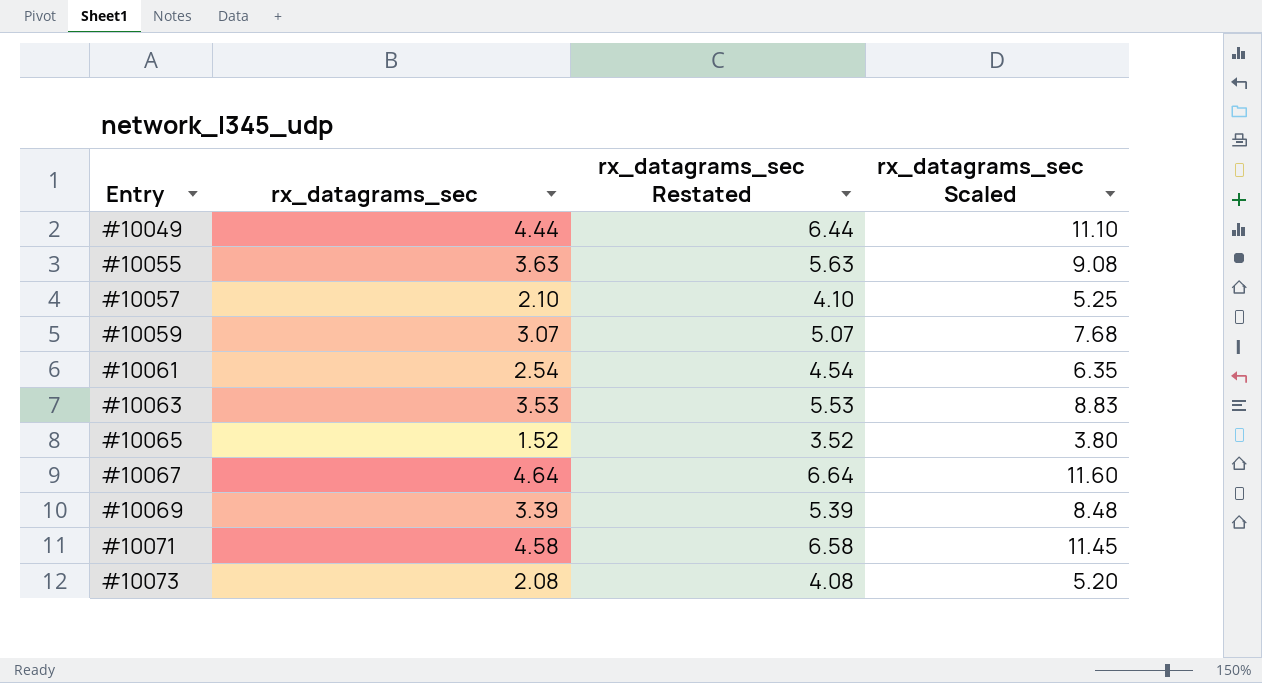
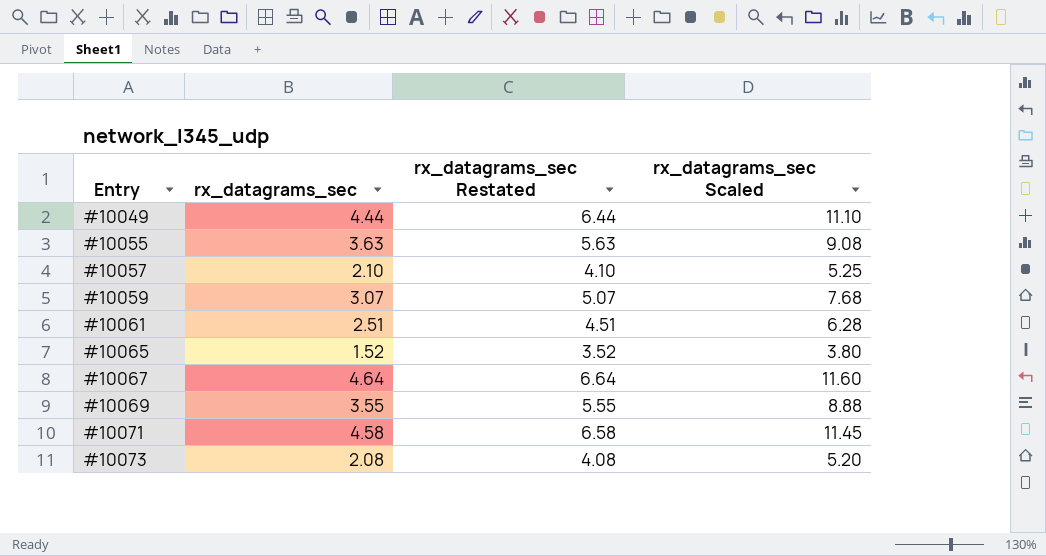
row #10063: 3.53 | 5.53 | 8.83 -> none
#10061 | rx_datagrams_sec: 2.54 -> 2.51
#10061 | rx_datagrams_sec Restated: 4.54 -> 4.51
#10061 | rx_datagrams_sec Scaled: 6.35 -> 6.28
#10069 | rx_datagrams_sec: 3.39 -> 3.55
#10069 | rx_datagrams_sec Restated: 5.39 -> 5.55
#10069 | rx_datagrams_sec Scaled: 8.48 -> 8.88

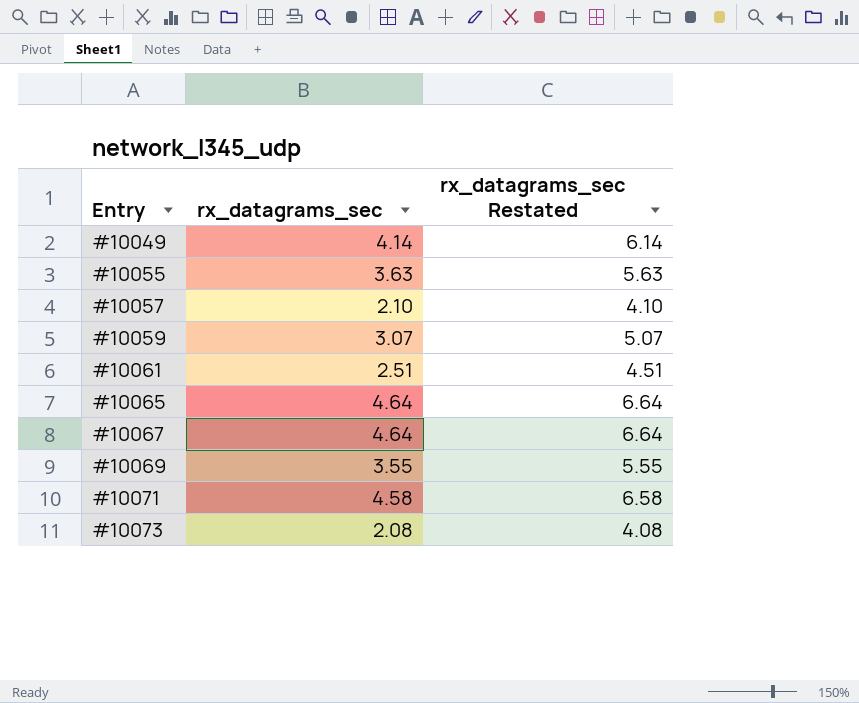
column rx_datagrams_sec Scaled | formula: [rx_datagrams_sec] * 2.5 -> none
#10049 | rx_datagrams_sec: 4.44 -> 4.14
#10049 | rx_datagrams_sec Restated: 6.44 -> 6.14
#10065 | rx_datagrams_sec: 1.52 -> 4.64
#10065 | rx_datagrams_sec Restated: 3.52 -> 6.64

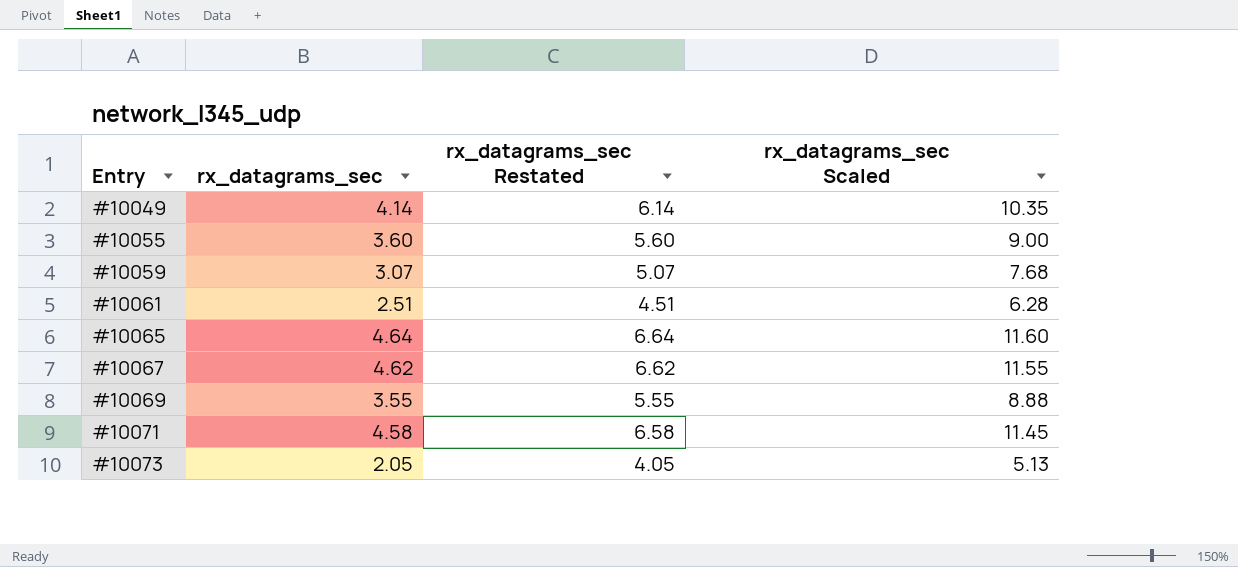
column rx_datagrams_sec Scaled | formula: none -> [rx_datagrams_sec] * 2.5
row #10057: 2.10 | 4.10 -> none
#10055 | rx_datagrams_sec: 3.63 -> 3.60
#10055 | rx_datagrams_sec Restated: 5.63 -> 5.60
#10067 | rx_datagrams_sec: 4.64 -> 4.62
#10067 | rx_datagrams_sec Restated: 6.64 -> 6.62
#10073 | rx_datagrams_sec: 2.08 -> 2.05
#10073 | rx_datagrams_sec Restated: 4.08 -> 4.05

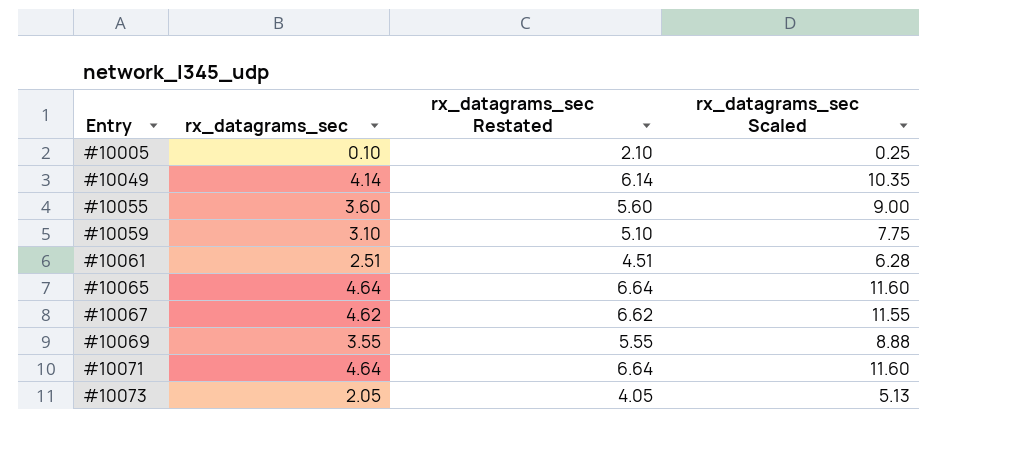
row #10005: none -> 0.10 | 2.10 | 0.25
#10059 | rx_datagrams_sec: 3.07 -> 3.10
#10059 | rx_datagrams_sec Restated: 5.07 -> 5.10
#10059 | rx_datagrams_sec Scaled: 7.68 -> 7.75
#10071 | rx_datagrams_sec: 4.58 -> 4.64
#10071 | rx_datagrams_sec Restated: 6.58 -> 6.64
#10071 | rx_datagrams_sec Scaled: 11.45 -> 11.60

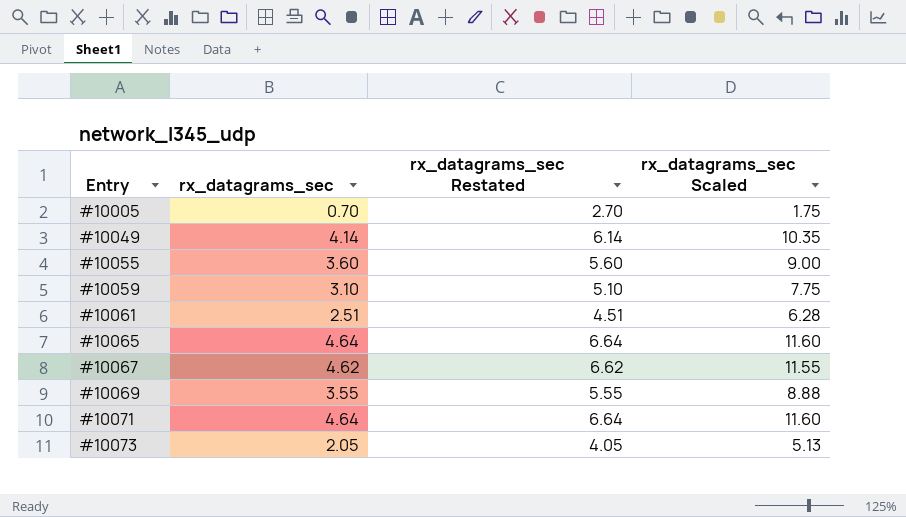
#10005 | rx_datagrams_sec: 0.10 -> 0.70
#10005 | rx_datagrams_sec Restated: 2.10 -> 2.70
#10005 | rx_datagrams_sec Scaled: 0.25 -> 1.75

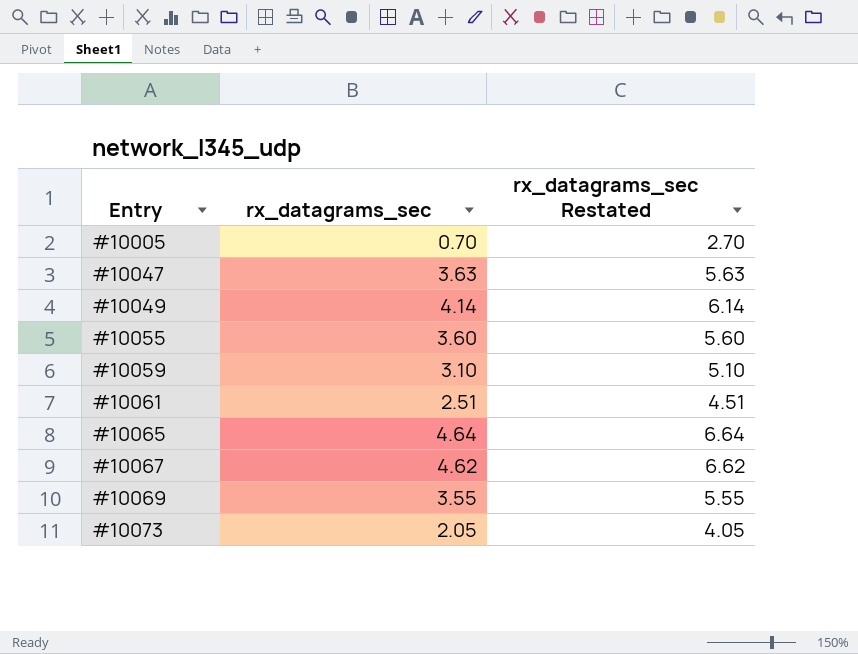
column rx_datagrams_sec Scaled | formula: [rx_datagrams_sec] * 2.5 -> none
row #10071: 4.64 | 6.64 | 11.60 -> none
row #10047: none -> 3.63 | 5.63

